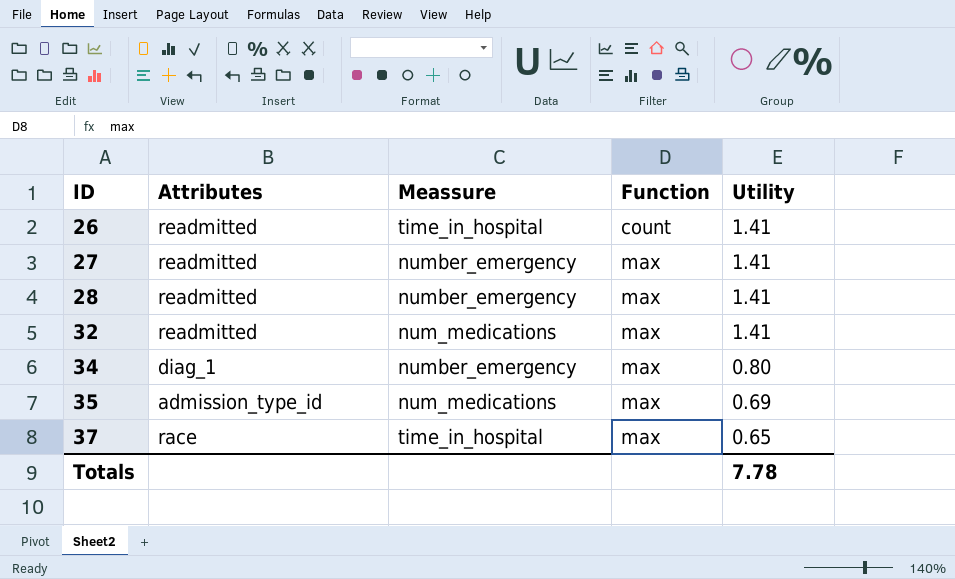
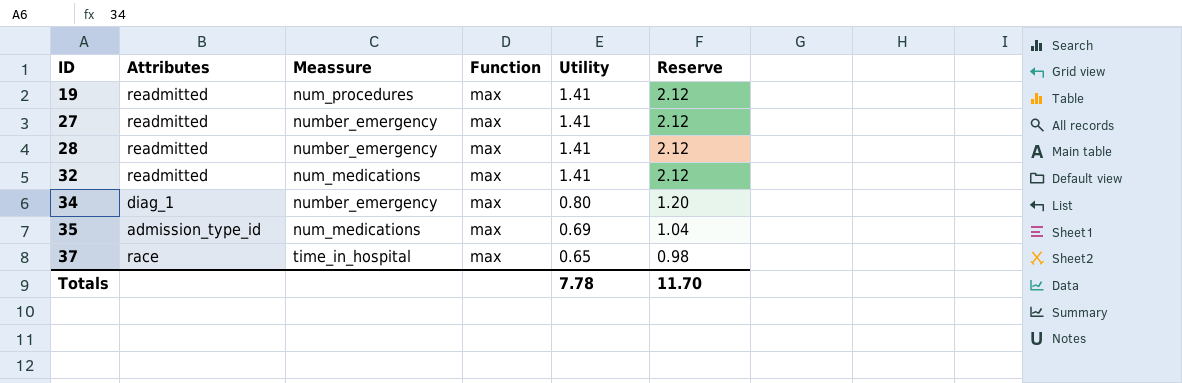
column Reserve | formula: none -> [Utility] * 1.5
row 26: readmitted | time_in_hospital | count | 1.41 -> none
row 19: none -> readmitted | num_procedures | max | 1.41 | 2.12

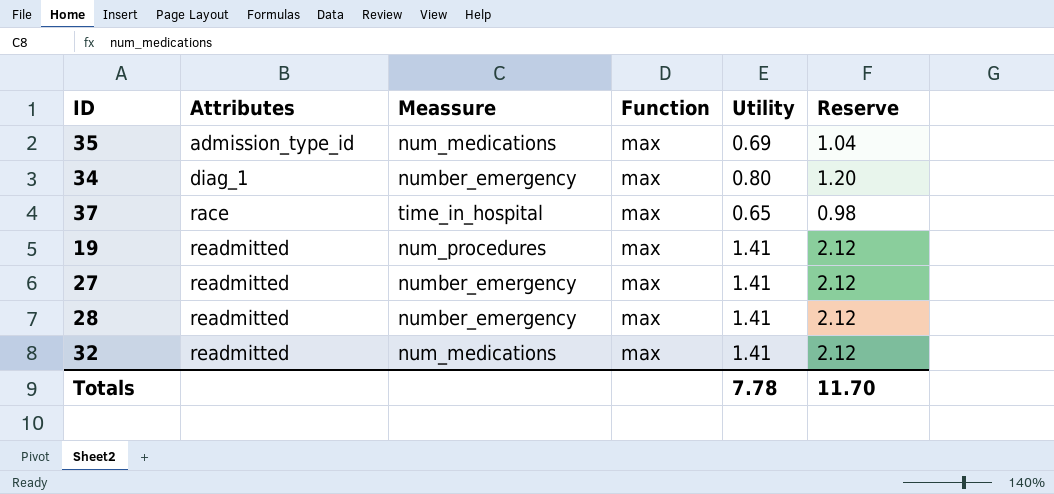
row order: ID ascending -> Attributes ascending

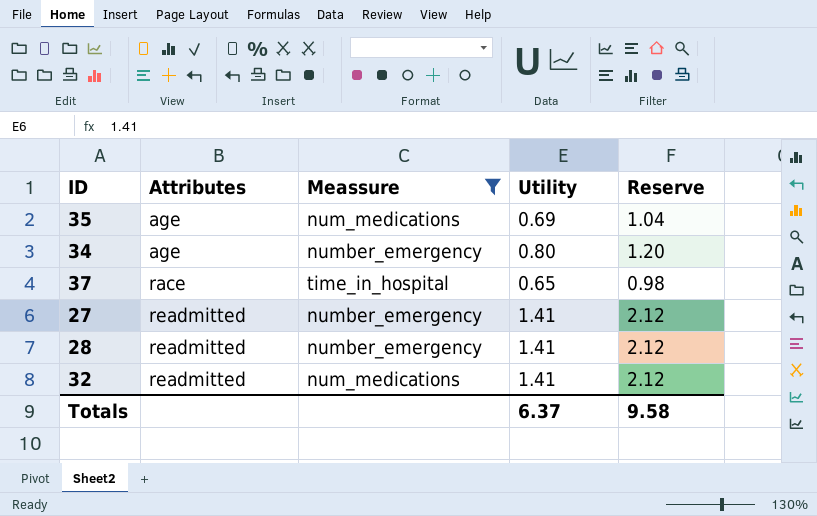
filter: none -> Meassure != num_procedures
column Function | position: 4 -> none
35 | Attributes: admission_type_id -> age
34 | Attributes: diag_1 -> age
Totals | Utility: 7.78 -> 6.37
Totals | Reserve: 11.70 -> 9.58

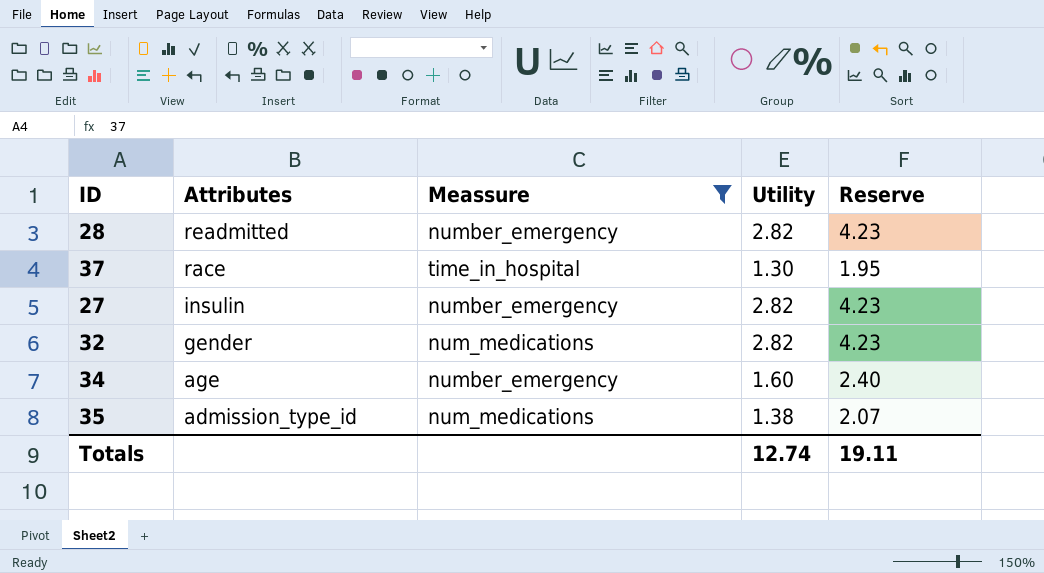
row order: Attributes ascending -> Attributes descending
28 | Utility: 1.41 -> 2.82
28 | Reserve: 2.12 -> 4.23
37 | Utility: 0.65 -> 1.30
37 | Reserve: 0.98 -> 1.95
27 | Attributes: readmitted -> insulin
27 | Utility: 1.41 -> 2.82
27 | Reserve: 2.12 -> 4.23
32 | Attributes: readmitted -> gender
32 | Utility: 1.41 -> 2.82
32 | Reserve: 2.12 -> 4.23
34 | Utility: 0.80 -> 1.60
34 | Reserve: 1.20 -> 2.40
35 | Attributes: age -> admission_type_id
35 | Utility: 0.69 -> 1.38
35 | Reserve: 1.04 -> 2.07
Totals | Utility: 6.37 -> 12.74
Totals | Reserve: 9.58 -> 19.11

